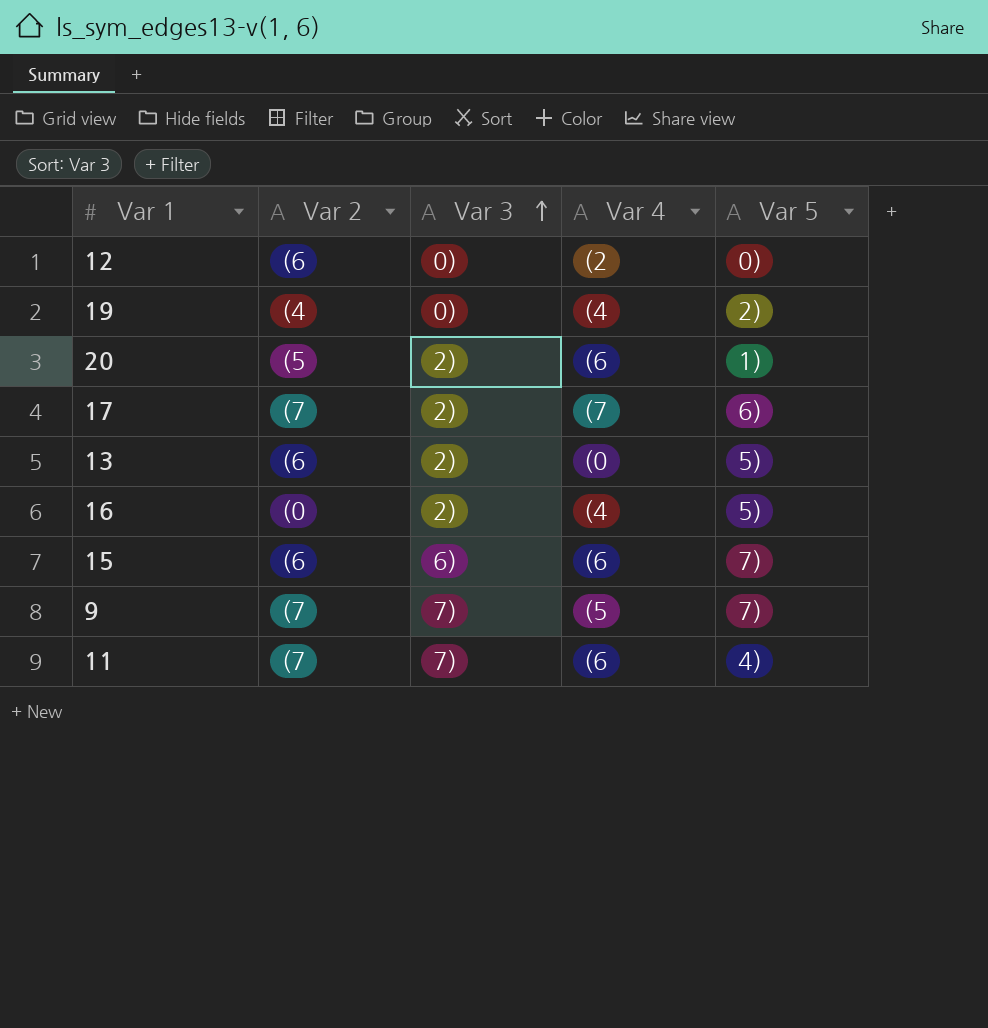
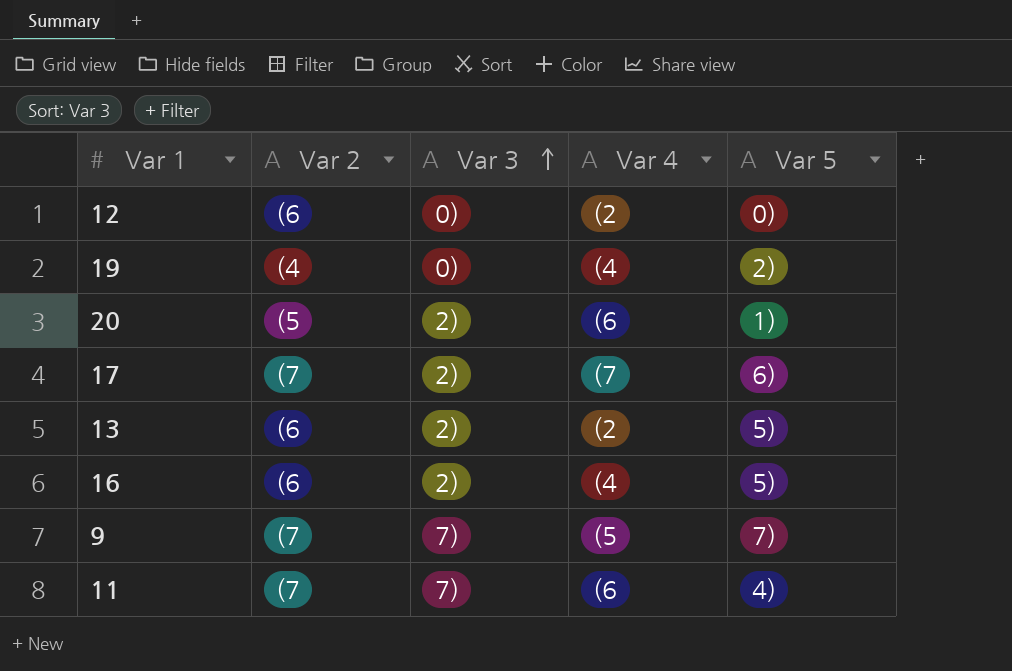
row 15: (6 | 6) | (6 | 7) -> none
13 | Var 4: (0 -> (2
16 | Var 2: (0 -> (6

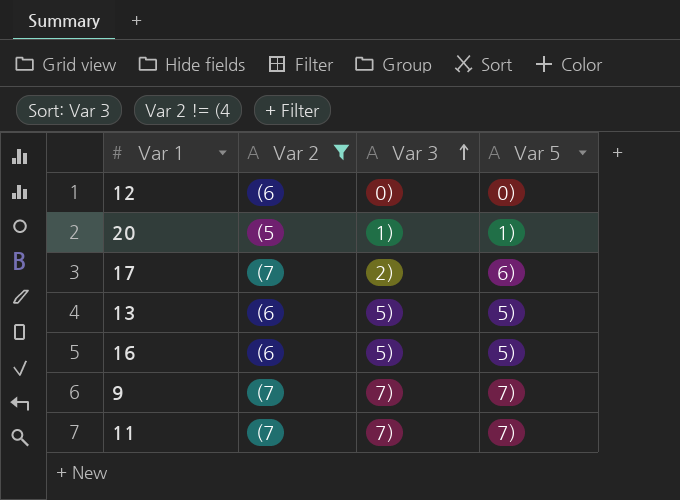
filter: none -> Var 2 != (4
column Var 4 | position: 4 -> none
20 | Var 3: 2) -> 1)
13 | Var 3: 2) -> 5)
16 | Var 3: 2) -> 5)
11 | Var 5: 4) -> 7)

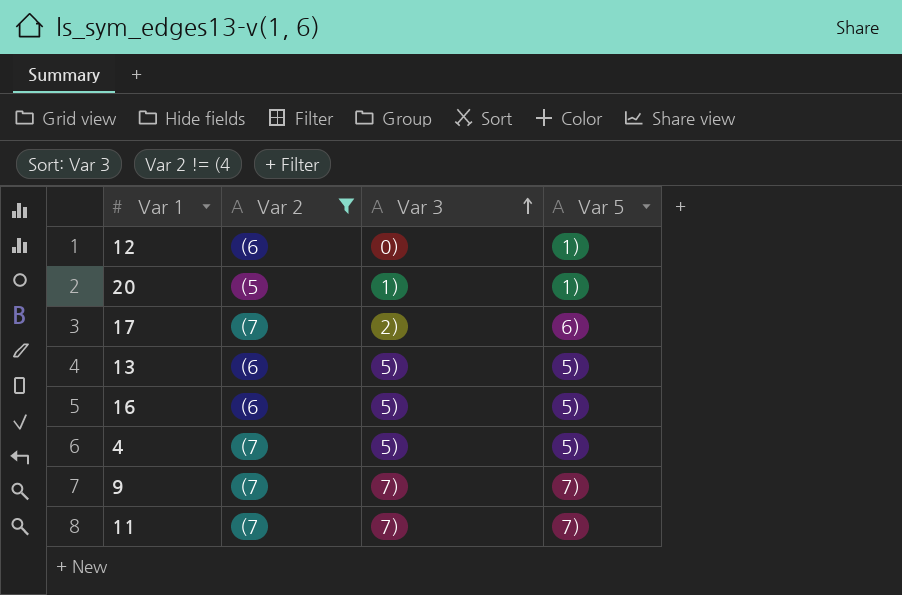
12 | Var 5: 0) -> 1)
row 4: none -> (7 | 5) | 5)

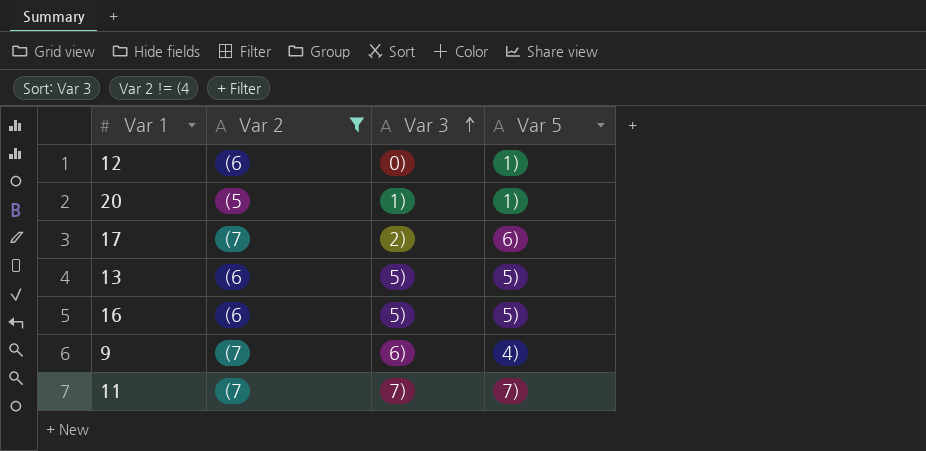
row 4: (7 | 5) | 5) -> none
9 | Var 3: 7) -> 6)
9 | Var 5: 7) -> 4)

